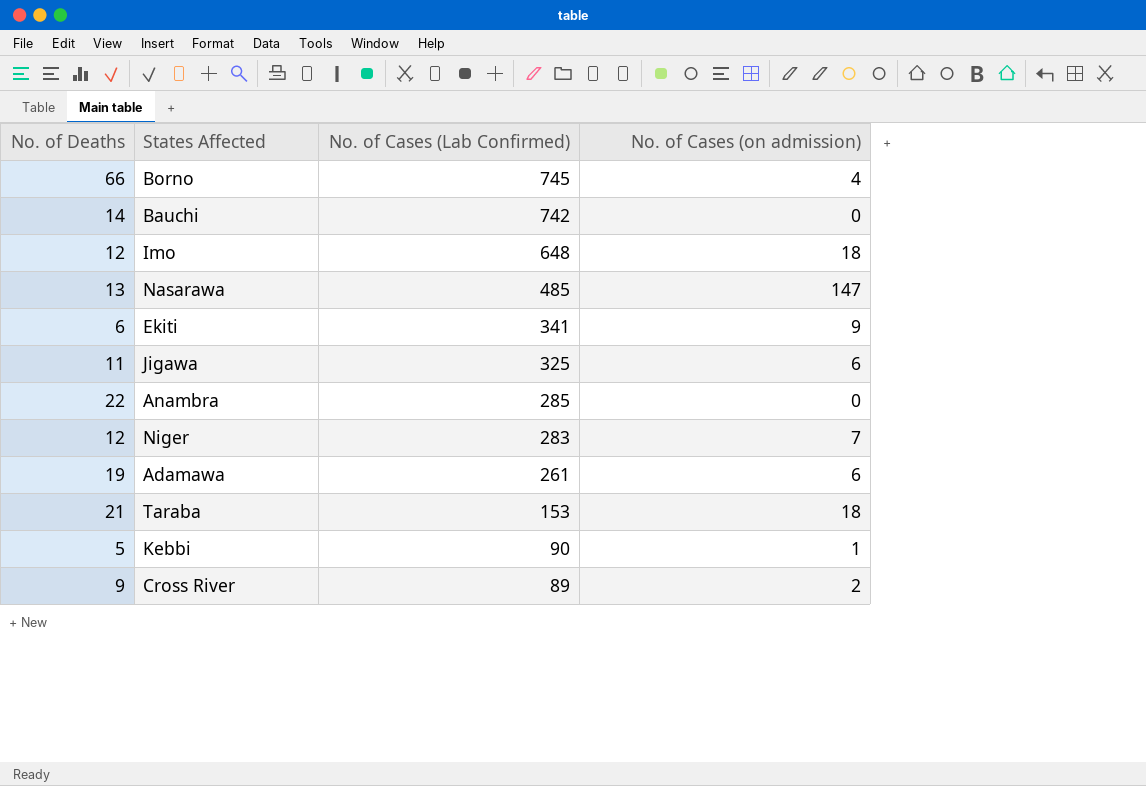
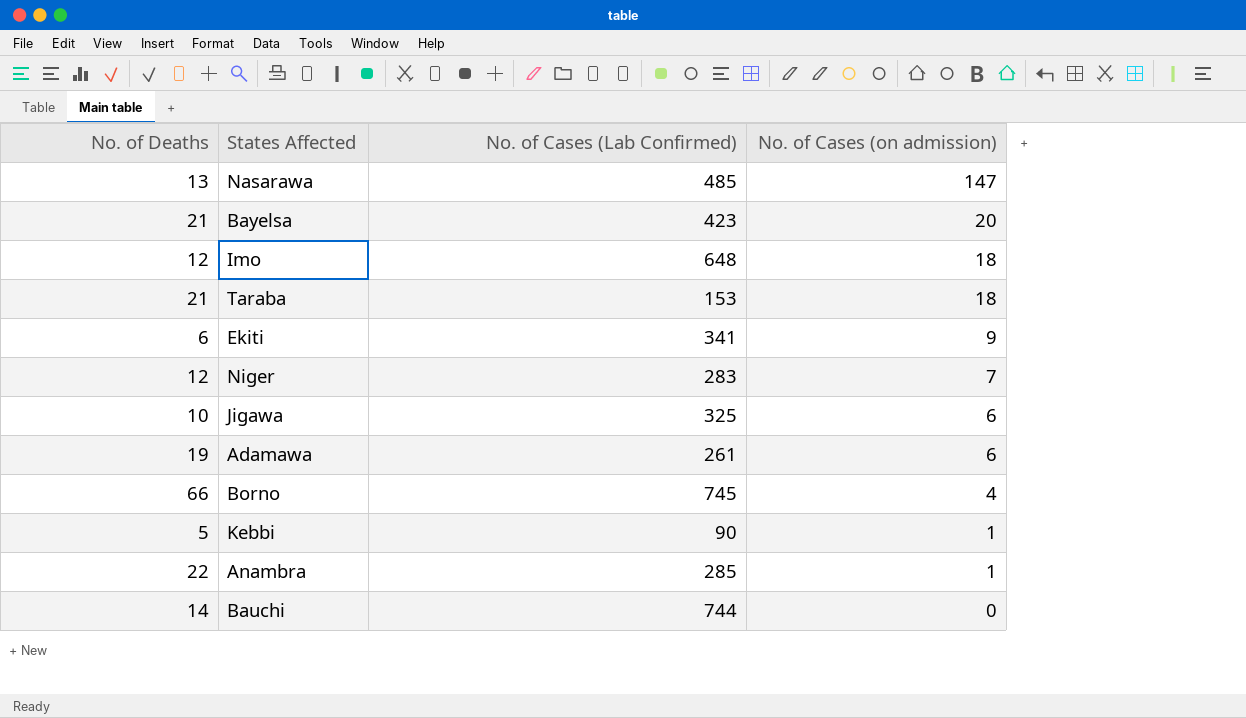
row order: No. of Cases (Lab Confirmed) descending -> No. of Cases (on admission) descending
row Cross River: 9 | 89 | 2 -> none
row Bayelsa: none -> 21 | 423 | 20
Jigawa | No. of Deaths: 11 -> 10
Anambra | No. of Cases (on admission): 0 -> 1
Bauchi | No. of Cases (Lab Confirmed): 742 -> 744

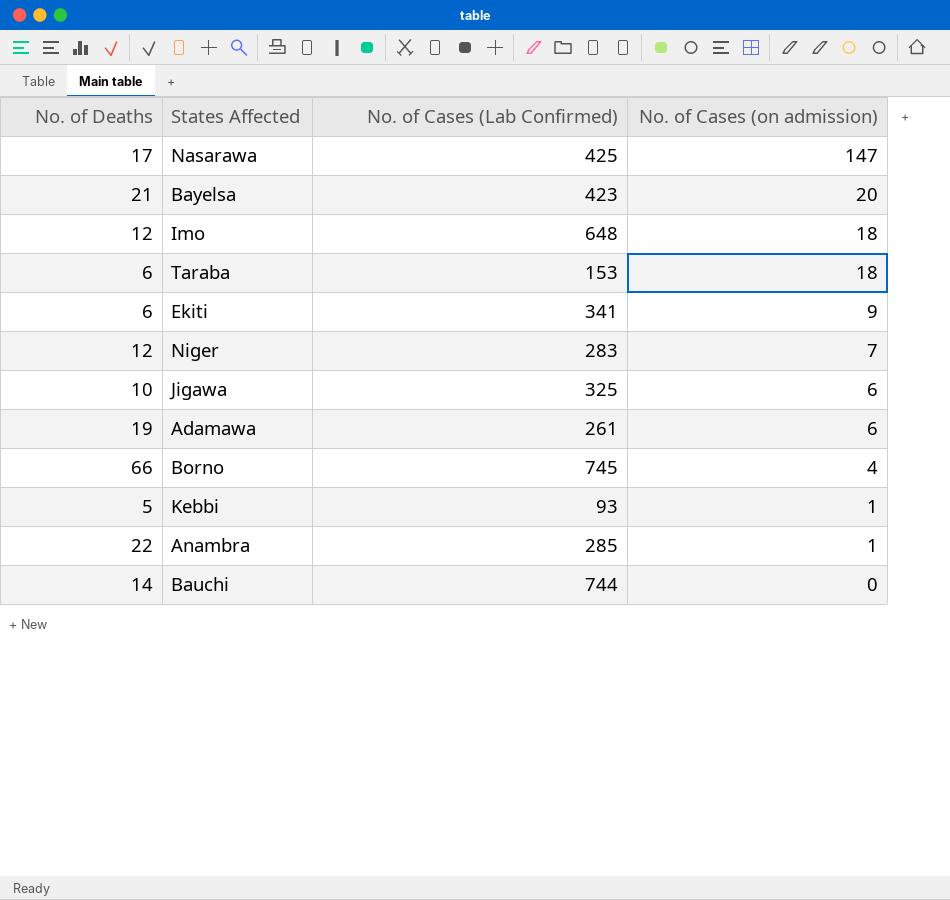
Nasarawa | No. of Deaths: 13 -> 17
Nasarawa | No. of Cases (Lab Confirmed): 485 -> 425
Taraba | No. of Deaths: 21 -> 6
Kebbi | No. of Cases (Lab Confirmed): 90 -> 93

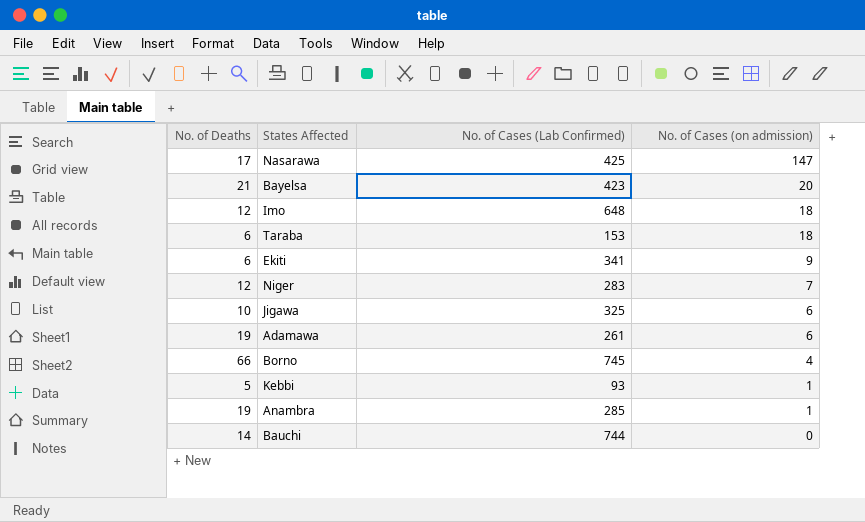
Anambra | No. of Deaths: 22 -> 19

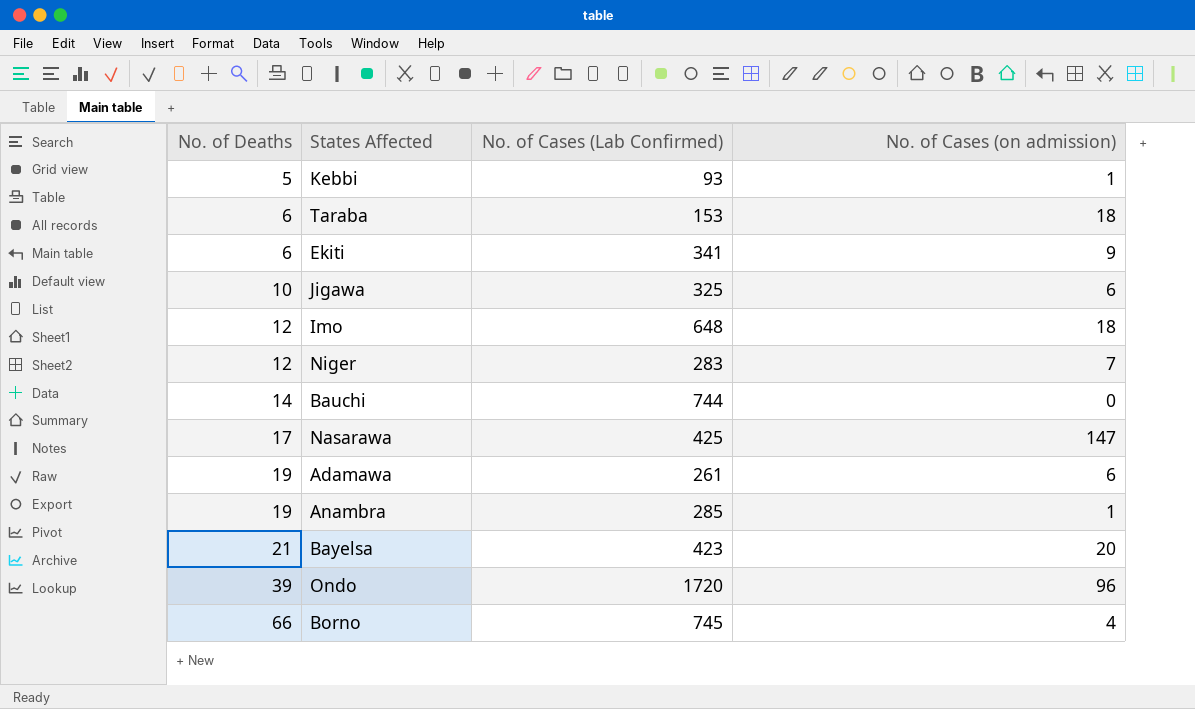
row order: No. of Cases (on admission) descending -> No. of Deaths ascending
row Ondo: none -> 39 | 1720 | 96

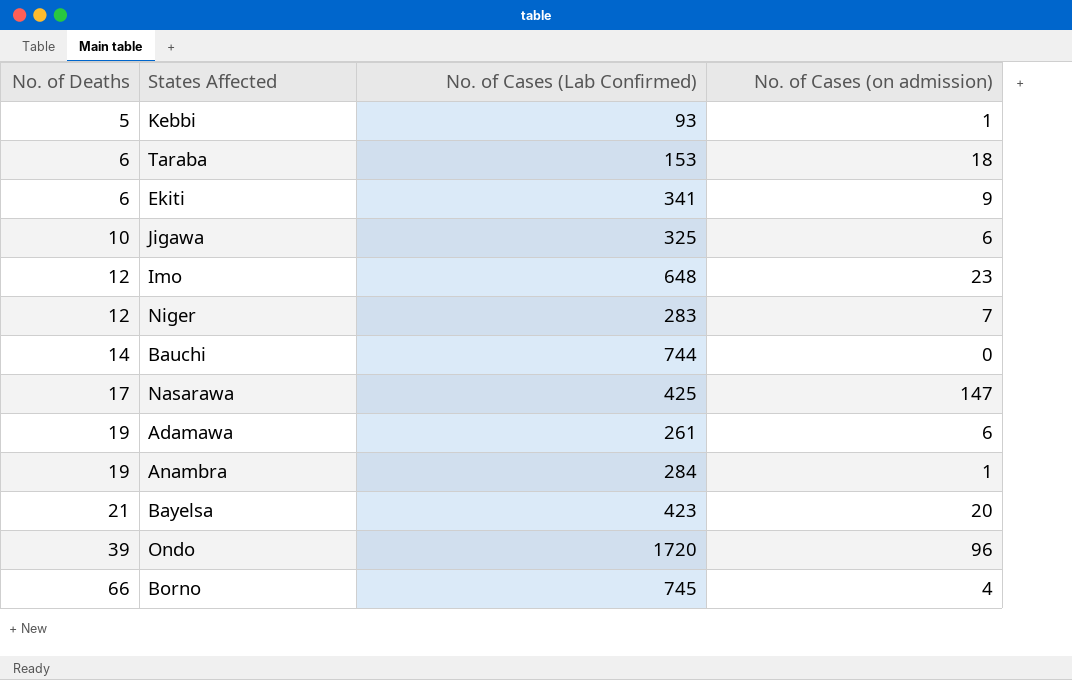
Imo | No. of Cases (on admission): 18 -> 23
Anambra | No. of Cases (Lab Confirmed): 285 -> 284

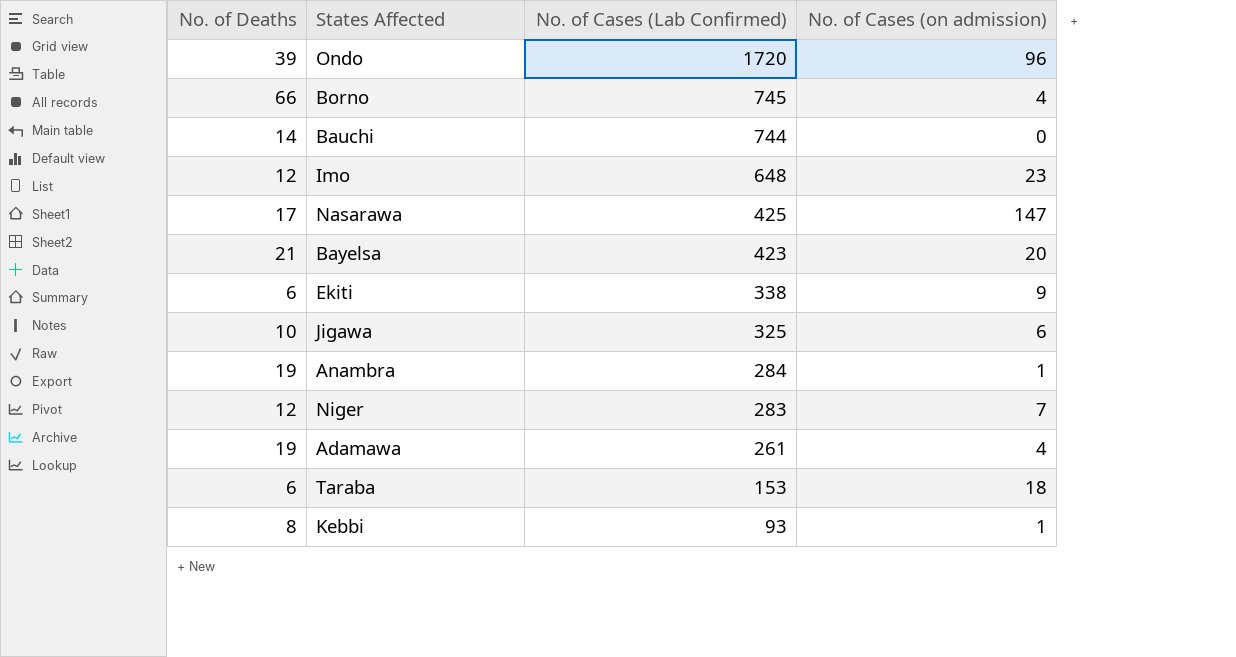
row order: No. of Deaths ascending -> No. of Cases (Lab Confirmed) descending
Ekiti | No. of Cases (Lab Confirmed): 341 -> 338
Adamawa | No. of Cases (on admission): 6 -> 4
Kebbi | No. of Deaths: 5 -> 8

